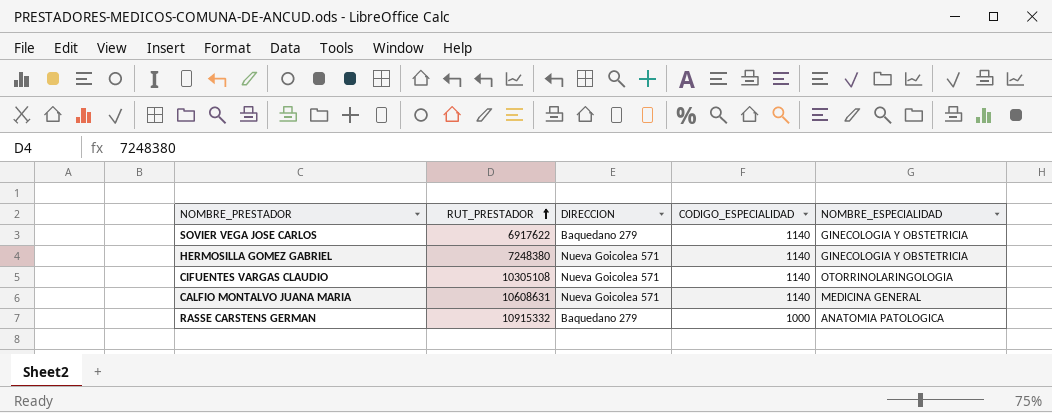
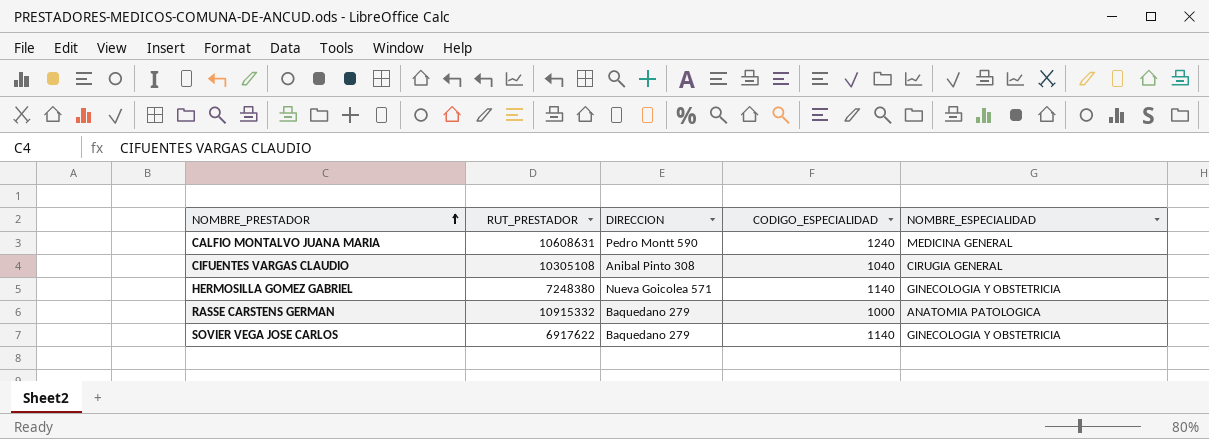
row order: RUT_PRESTADOR ascending -> NOMBRE_PRESTADOR ascending
CALFIO MONTALVO JUANA MARIA | DIRECCION: Nueva Goicolea 571 -> Pedro Montt 590
CALFIO MONTALVO JUANA MARIA | CODIGO_ESPECIALIDAD: 1140 -> 1240
CIFUENTES VARGAS CLAUDIO | DIRECCION: Nueva Goicolea 571 -> Anibal Pinto 308
CIFUENTES VARGAS CLAUDIO | CODIGO_ESPECIALIDAD: 1140 -> 1040
CIFUENTES VARGAS CLAUDIO | NOMBRE_ESPECIALIDAD: OTORRINOLARINGOLOGIA -> CIRUGIA GENERAL

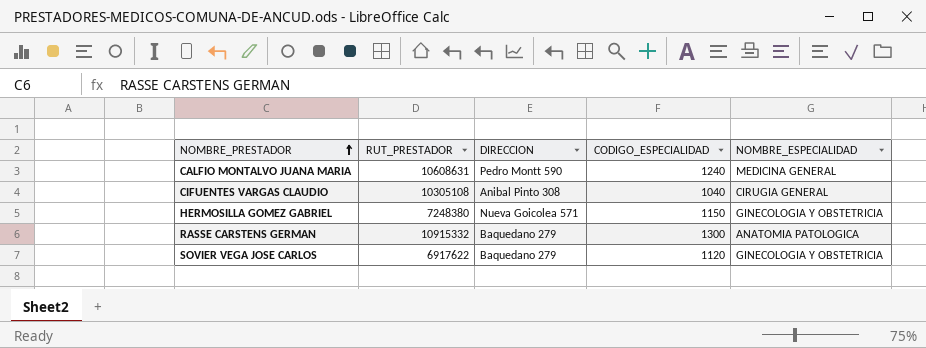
HERMOSILLA GOMEZ GABRIEL | CODIGO_ESPECIALIDAD: 1140 -> 1150
RASSE CARSTENS GERMAN | CODIGO_ESPECIALIDAD: 1000 -> 1300
SOVIER VEGA JOSE CARLOS | CODIGO_ESPECIALIDAD: 1140 -> 1120

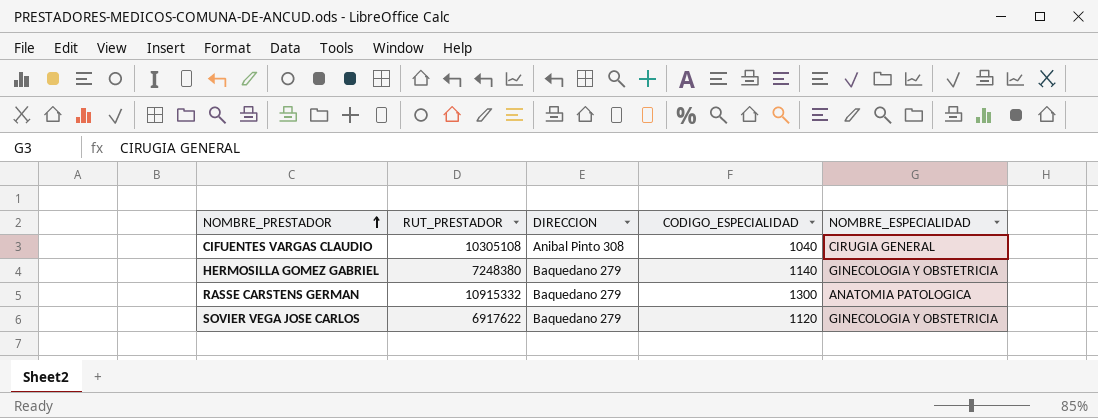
row CALFIO MONTALVO JUANA MARIA: 10608631 | Pedro Montt 590 | 1240 | MEDICINA GENERAL -> none
HERMOSILLA GOMEZ GABRIEL | DIRECCION: Nueva Goicolea 571 -> Baquedano 279
HERMOSILLA GOMEZ GABRIEL | CODIGO_ESPECIALIDAD: 1150 -> 1140

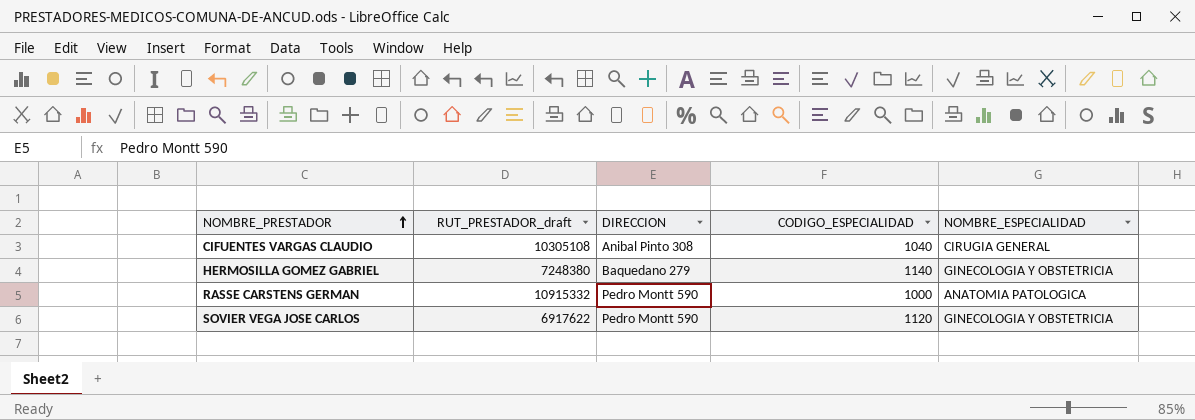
column name: RUT_PRESTADOR -> RUT_PRESTADOR_draft
RASSE CARSTENS GERMAN | DIRECCION: Baquedano 279 -> Pedro Montt 590
RASSE CARSTENS GERMAN | CODIGO_ESPECIALIDAD: 1300 -> 1000
SOVIER VEGA JOSE CARLOS | DIRECCION: Baquedano 279 -> Pedro Montt 590

